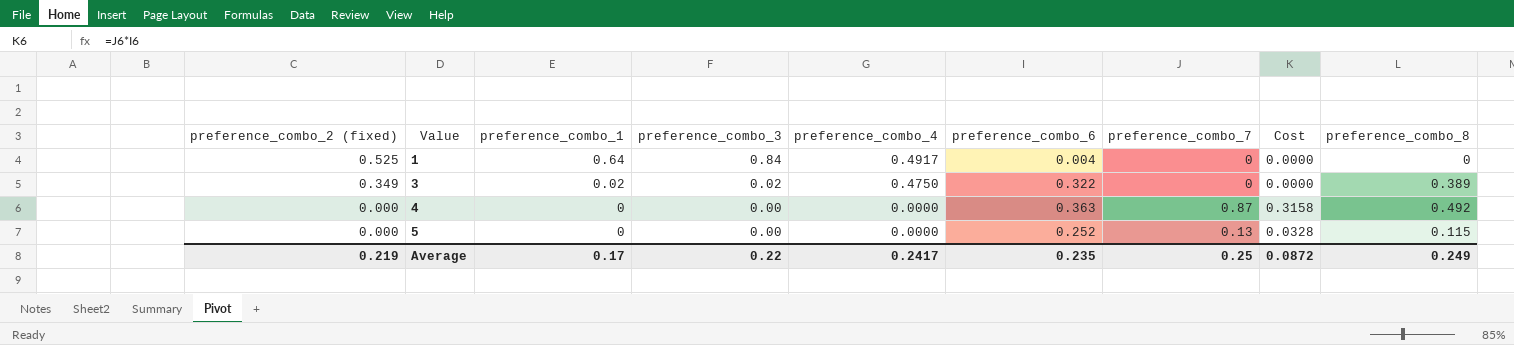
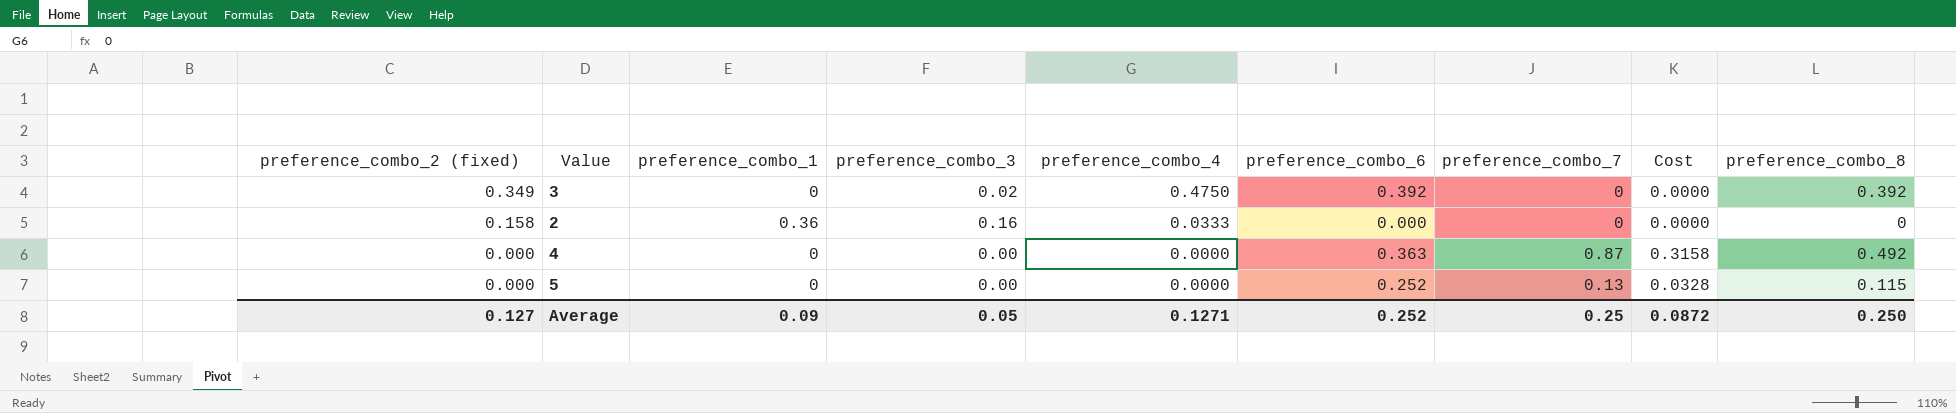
row 1: 0.525 | 0.64 | 0.84 | 0.4917 | 0.004 | 0 | 0.0000 | 0 -> none
3 | preference_combo_1: 0.02 -> 0
3 | preference_combo_6: 0.322 -> 0.392
3 | preference_combo_8: 0.389 -> 0.392
row 2: none -> 0.158 | 0.36 | 0.16 | 0.0333 | 0.000 | 0 | 0.0000 | 0
Average | preference_combo_2 (fixed): 0.219 -> 0.127
Average | preference_combo_1: 0.17 -> 0.09
Average | preference_combo_3: 0.22 -> 0.05
Average | preference_combo_4: 0.2417 -> 0.1271
Average | preference_combo_6: 0.235 -> 0.252
Average | preference_combo_8: 0.249 -> 0.250

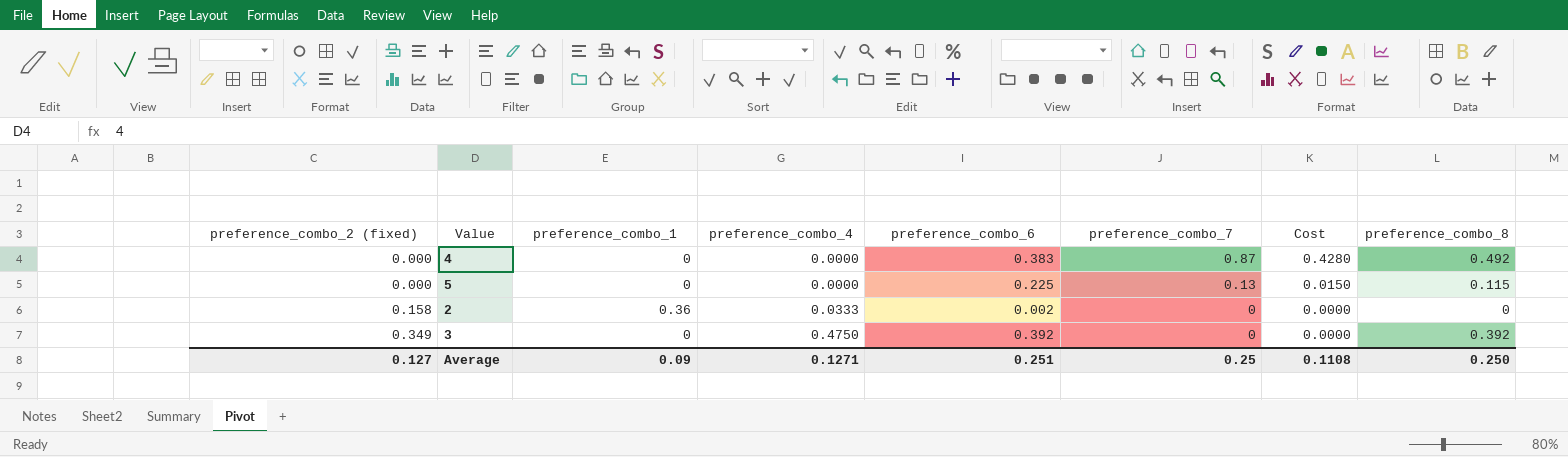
row order: preference_combo_2 (fixed) descending -> preference_combo_2 (fixed) ascending
column preference_combo_3 | position: 4 -> none
column Cost | formula: [preference_combo_6] * [preference_combo_7] -> [preference_combo_7] * [preference_combo_8]
4 | preference_combo_6: 0.363 -> 0.383
5 | preference_combo_6: 0.252 -> 0.225
2 | preference_combo_6: 0.000 -> 0.002
Average | preference_combo_6: 0.252 -> 0.251
Average | Cost: 0.0872 -> 0.1108

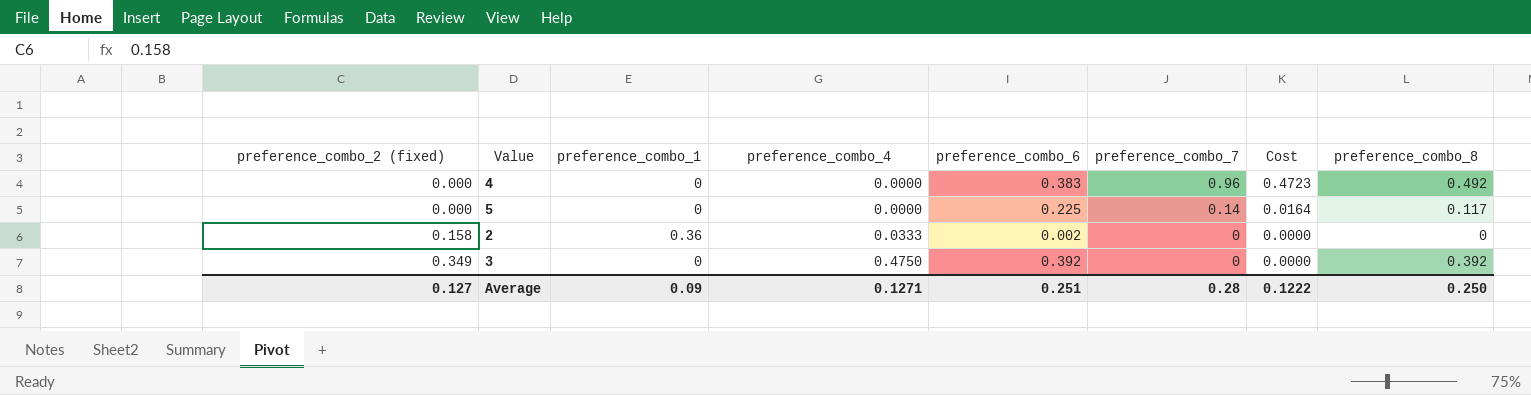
4 | preference_combo_7: 0.87 -> 0.96
4 | Cost: 0.4280 -> 0.4723
5 | preference_combo_7: 0.13 -> 0.14
5 | Cost: 0.0150 -> 0.0164
5 | preference_combo_8: 0.115 -> 0.117
Average | preference_combo_7: 0.25 -> 0.28
Average | Cost: 0.1108 -> 0.1222

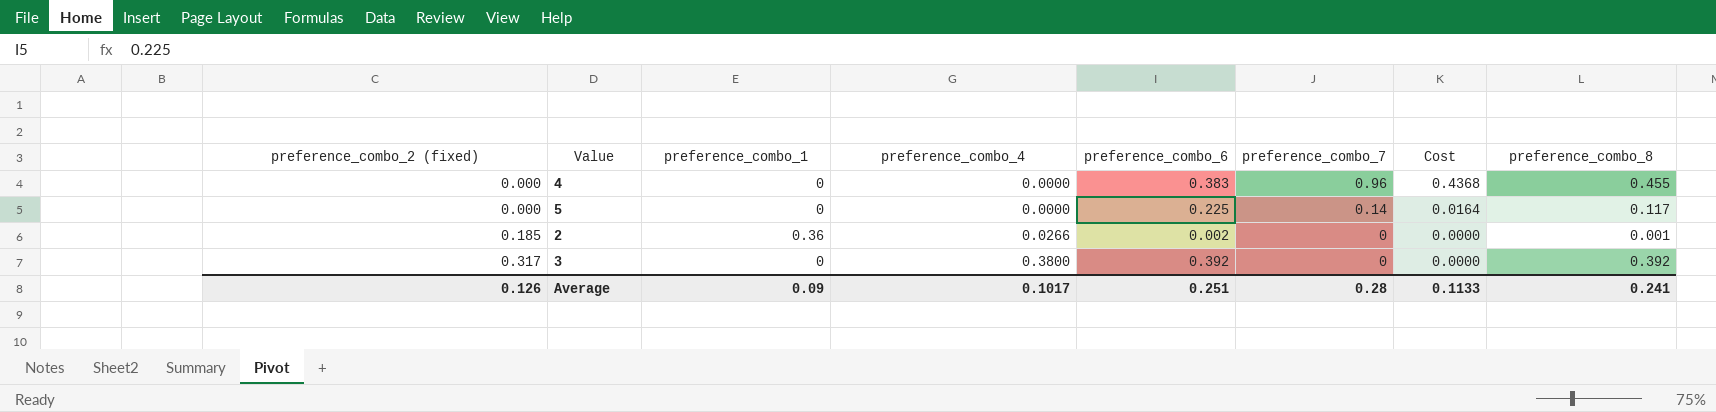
4 | Cost: 0.4723 -> 0.4368
4 | preference_combo_8: 0.492 -> 0.455
2 | preference_combo_2 (fixed): 0.158 -> 0.185
2 | preference_combo_4: 0.0333 -> 0.0266
2 | preference_combo_8: 0 -> 0.001
3 | preference_combo_2 (fixed): 0.349 -> 0.317
3 | preference_combo_4: 0.4750 -> 0.3800
Average | preference_combo_2 (fixed): 0.127 -> 0.126
Average | preference_combo_4: 0.1271 -> 0.1017
Average | Cost: 0.1222 -> 0.1133
Average | preference_combo_8: 0.250 -> 0.241

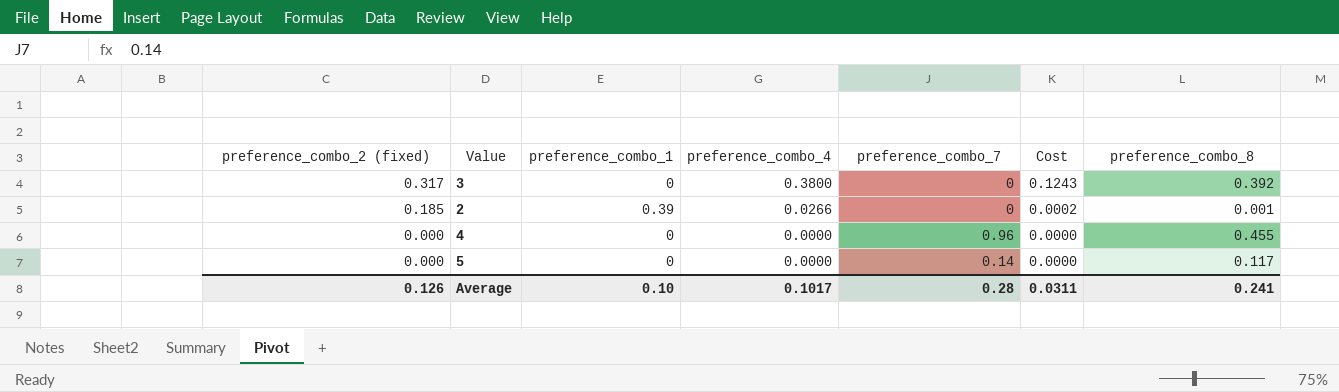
row order: preference_combo_2 (fixed) ascending -> preference_combo_2 (fixed) descending
column preference_combo_6 | position: 5 -> none
column Cost | formula: [preference_combo_7] * [preference_combo_8] -> [preference_combo_2 (fixed)] * [preference_combo_8]
2 | preference_combo_1: 0.36 -> 0.39
Average | preference_combo_1: 0.09 -> 0.10
Average | Cost: 0.1133 -> 0.0311

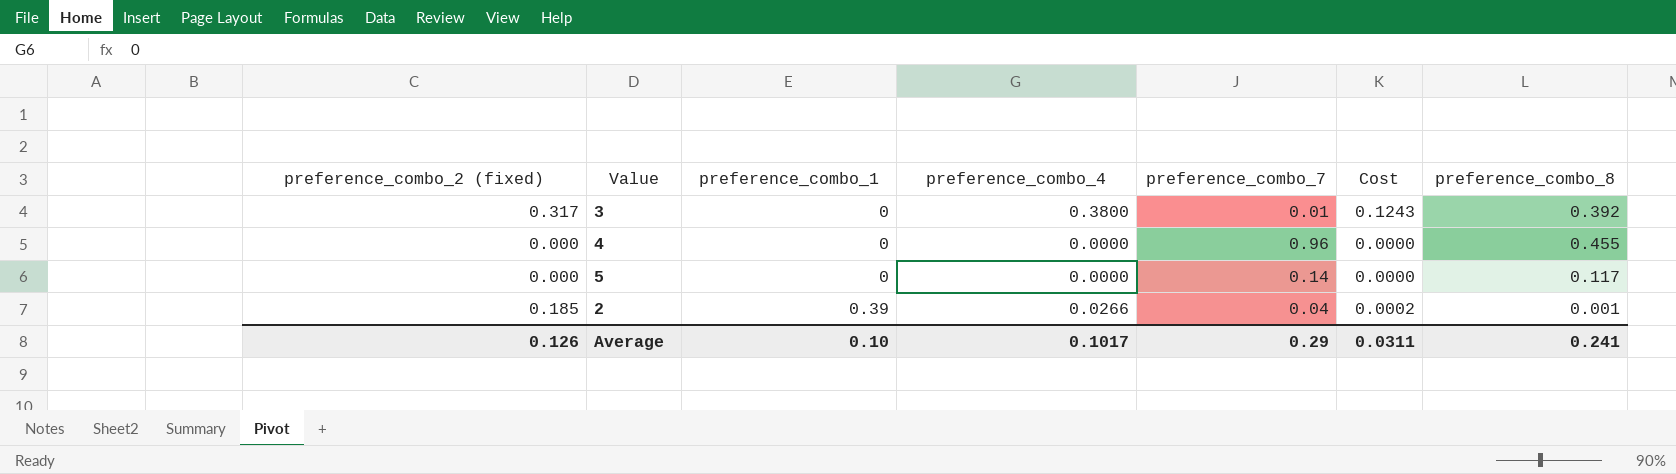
row order: preference_combo_2 (fixed) descending -> preference_combo_1 ascending
3 | preference_combo_7: 0 -> 0.01
2 | preference_combo_7: 0 -> 0.04
Average | preference_combo_7: 0.28 -> 0.29

